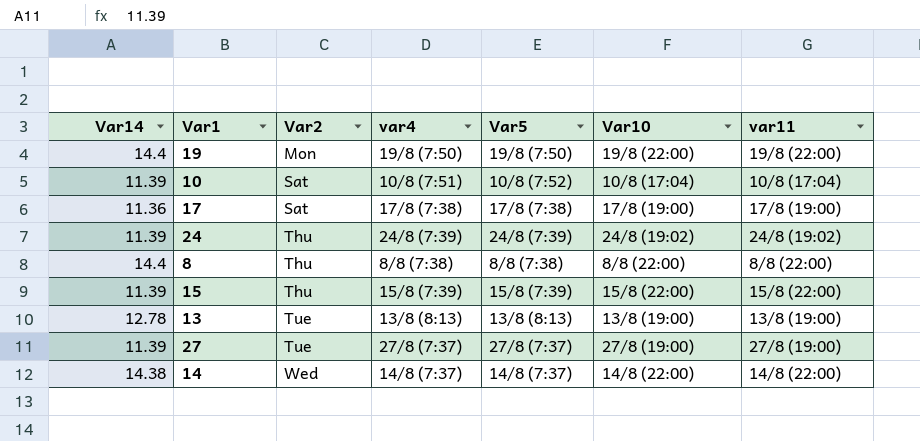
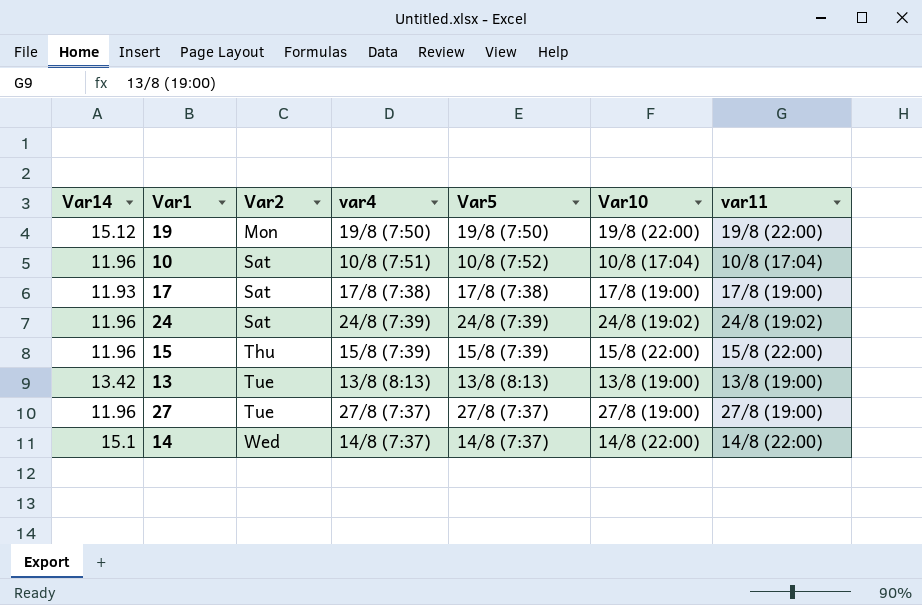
row 8: 14.4 | Thu | 8/8 (7:38) | 8/8 (7:38) | 8/8 (22:00) | 8/8 (22:00) -> none
19 | Var14: 14.4 -> 15.12
10 | Var14: 11.39 -> 11.96
17 | Var14: 11.36 -> 11.93
24 | Var14: 11.39 -> 11.96
24 | Var2: Thu -> Sat
15 | Var14: 11.39 -> 11.96
13 | Var14: 12.78 -> 13.42
27 | Var14: 11.39 -> 11.96
14 | Var14: 14.38 -> 15.1

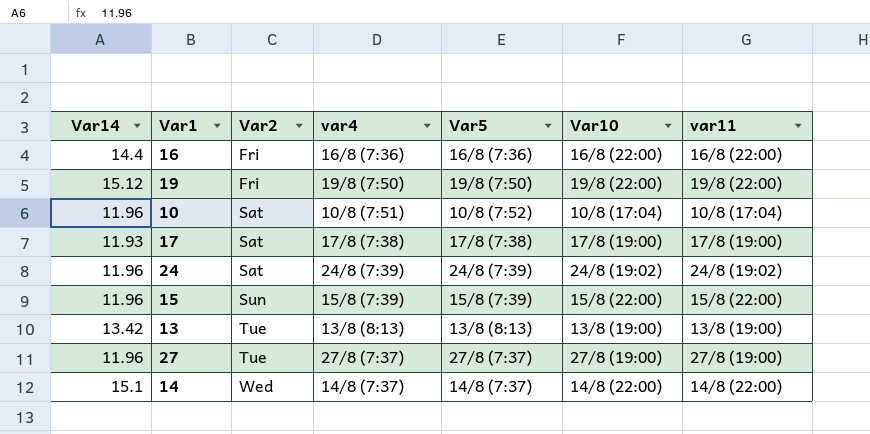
row 16: none -> 14.4 | Fri | 16/8 (7:36) | 16/8 (7:36) | 16/8 (22:00) | 16/8 (22:00)
19 | Var2: Mon -> Fri
15 | Var2: Thu -> Sun

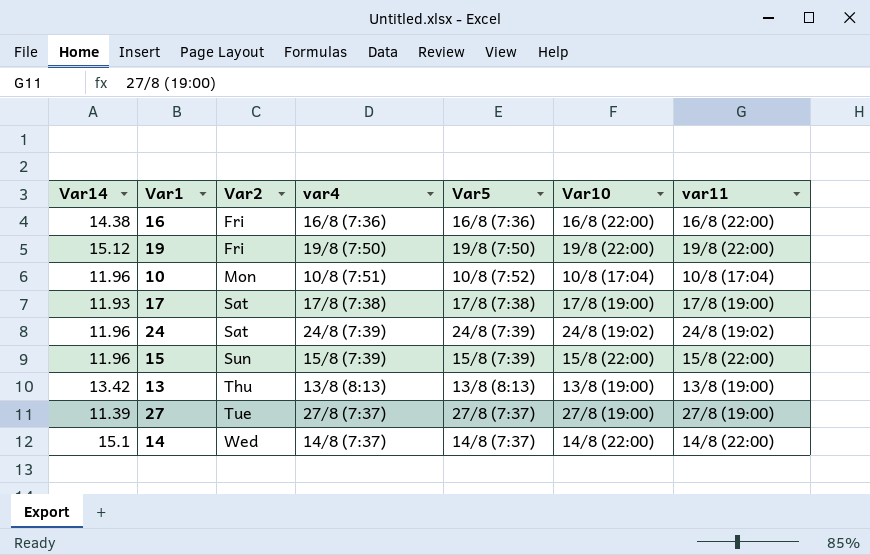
16 | Var14: 14.4 -> 14.38
10 | Var2: Sat -> Mon
13 | Var2: Tue -> Thu
27 | Var14: 11.96 -> 11.39

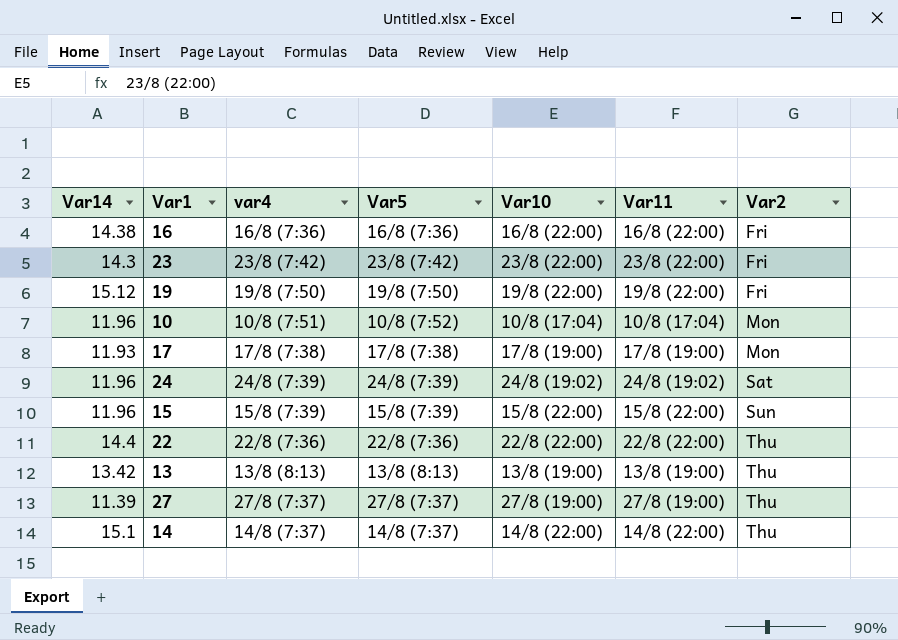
column name: var11 -> Var11
column Var2 | position: 3 -> 7
row 23: none -> 14.3 | 23/8 (7:42) | 23/8 (7:42) | 23/8 (22:00) | 23/8 (22:00) | Fri
17 | Var2: Sat -> Mon
row 22: none -> 14.4 | 22/8 (7:36) | 22/8 (7:36) | 22/8 (22:00) | 22/8 (22:00) | Thu
27 | Var2: Tue -> Thu
14 | Var2: Wed -> Thu

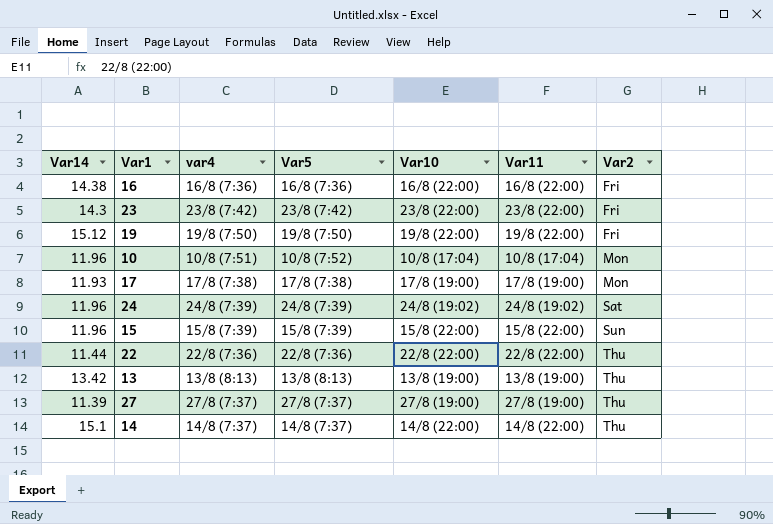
22 | Var14: 14.4 -> 11.44

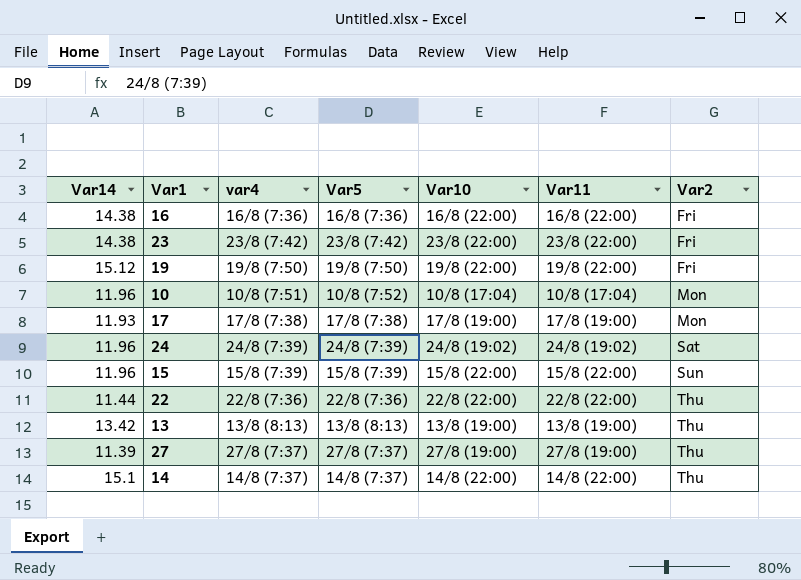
23 | Var14: 14.3 -> 14.38

